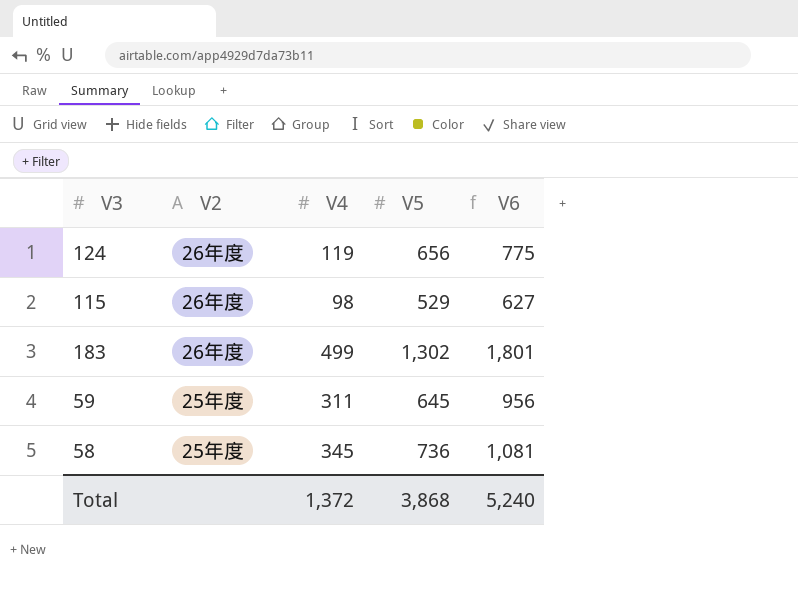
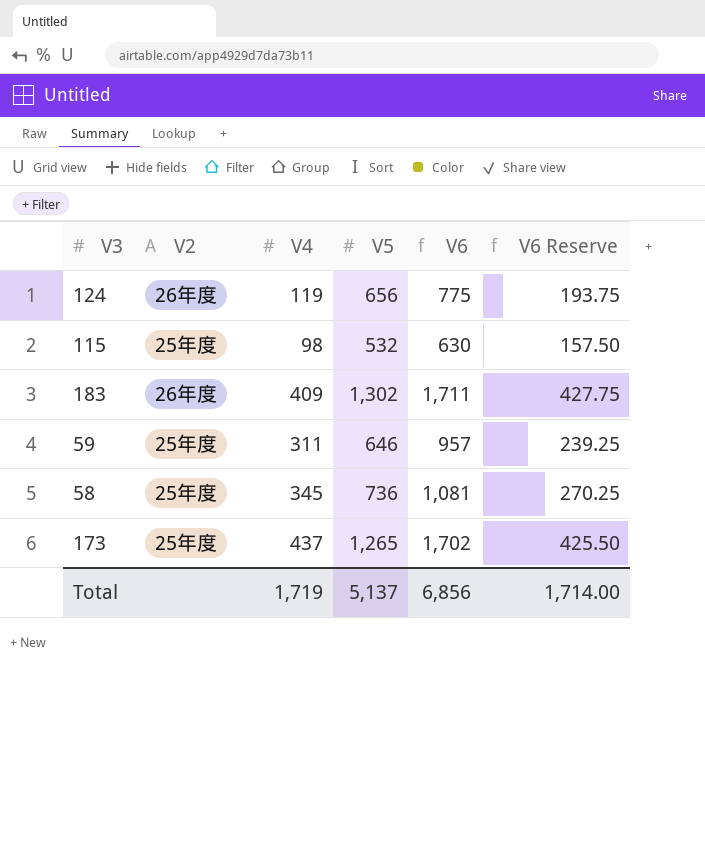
column V6 Reserve | formula: none -> [V6] * 0.25
115 | V2: 26年度 -> 25年度
115 | V5: 529 -> 532
115 | V6: 627 -> 630
183 | V4: 499 -> 409
183 | V6: 1,801 -> 1,711
59 | V5: 645 -> 646
59 | V6: 956 -> 957
row 173: none -> 25年度 | 437 | 1,265 | 1,702 | 425.50
Total | V4: 1,372 -> 1,719
Total | V5: 3,868 -> 5,137
Total | V6: 5,240 -> 6,856

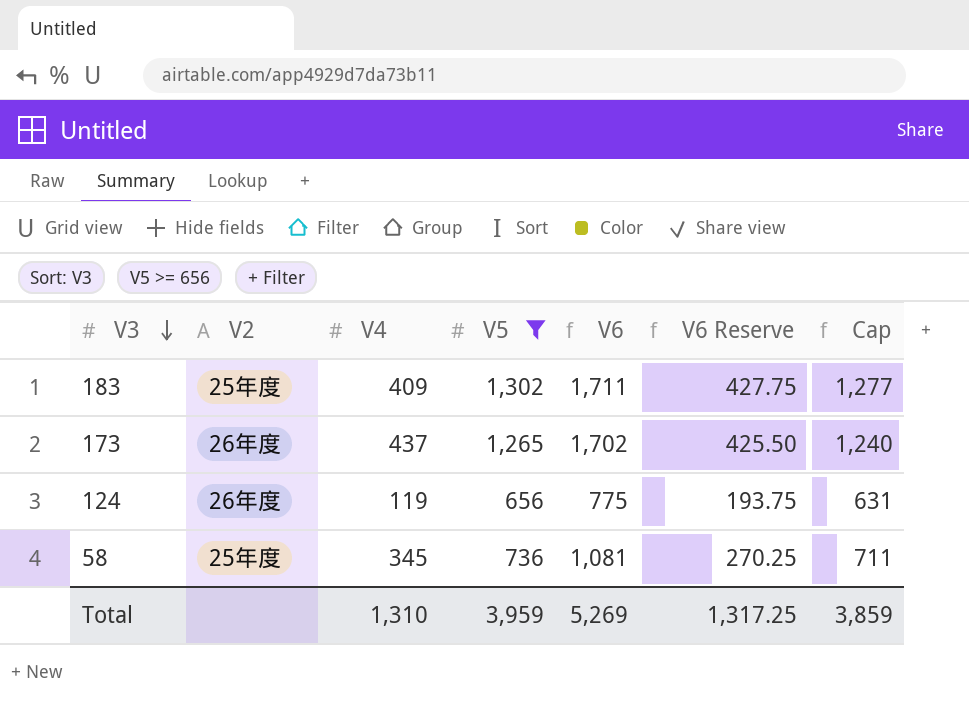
filter: none -> V5 >= 656
row order: none -> V3 descending
column Cap | formula: none -> [V5] - 25
183 | V2: 26年度 -> 25年度
173 | V2: 25年度 -> 26年度
Total | V4: 1,719 -> 1,310
Total | V5: 5,137 -> 3,959
Total | V6: 6,856 -> 5,269
Total | V6 Reserve: 1,714.00 -> 1,317.25

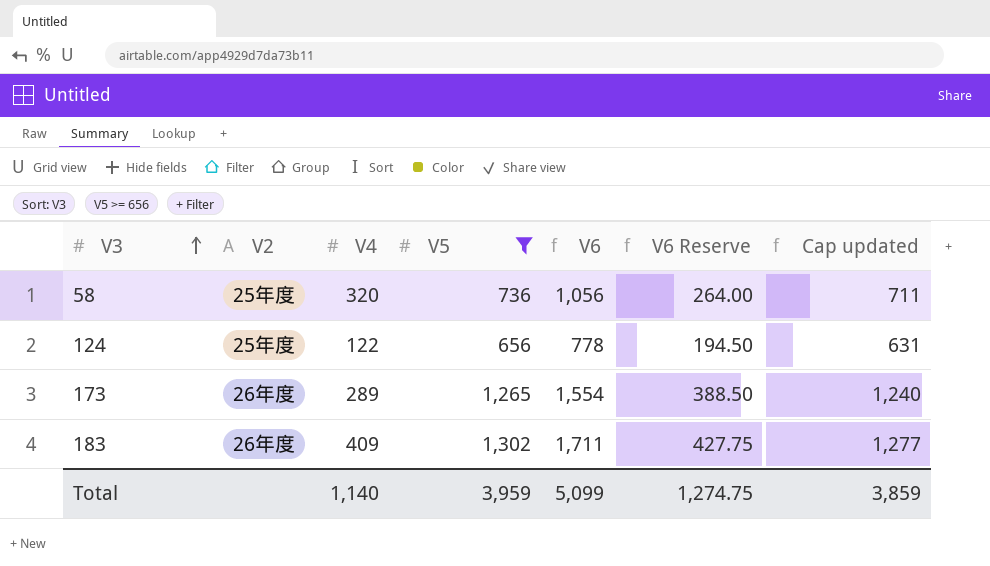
row order: V3 descending -> V3 ascending
column name: Cap -> Cap updated
58 | V4: 345 -> 320
58 | V6: 1,081 -> 1,056
58 | V6 Reserve: 270.25 -> 264.00
124 | V2: 26年度 -> 25年度
124 | V4: 119 -> 122
124 | V6: 775 -> 778
124 | V6 Reserve: 193.75 -> 194.50
173 | V4: 437 -> 289
173 | V6: 1,702 -> 1,554
173 | V6 Reserve: 425.50 -> 388.50
183 | V2: 25年度 -> 26年度
Total | V4: 1,310 -> 1,140
Total | V6: 5,269 -> 5,099
Total | V6 Reserve: 1,317.25 -> 1,274.75

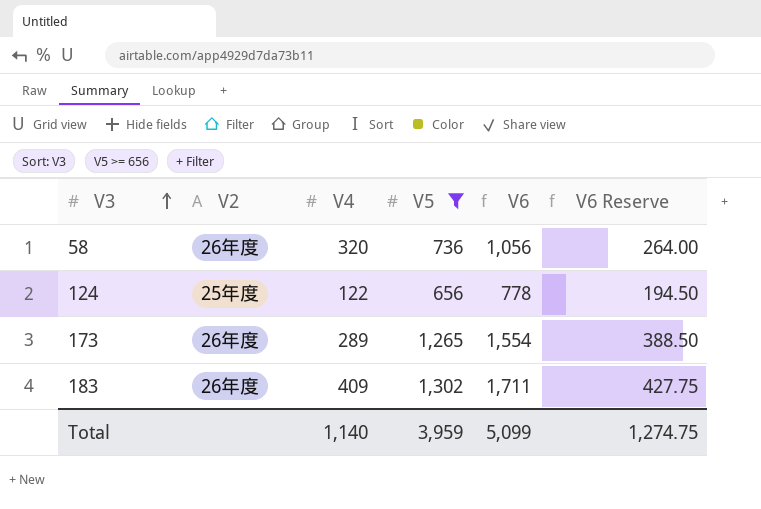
column Cap updated | formula: [V5] - 25 -> none
58 | V2: 25年度 -> 26年度

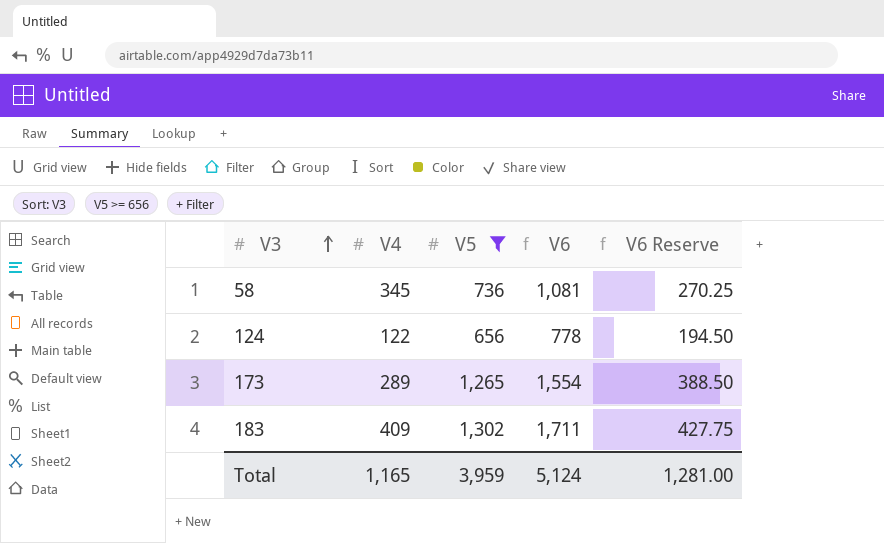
column V2 | position: 2 -> none
58 | V4: 320 -> 345
58 | V6: 1,056 -> 1,081
58 | V6 Reserve: 264.00 -> 270.25
Total | V4: 1,140 -> 1,165
Total | V6: 5,099 -> 5,124
Total | V6 Reserve: 1,274.75 -> 1,281.00

